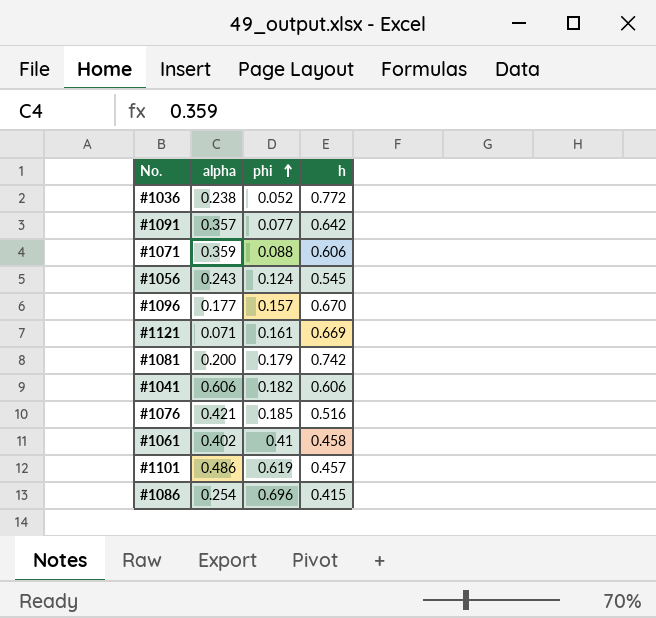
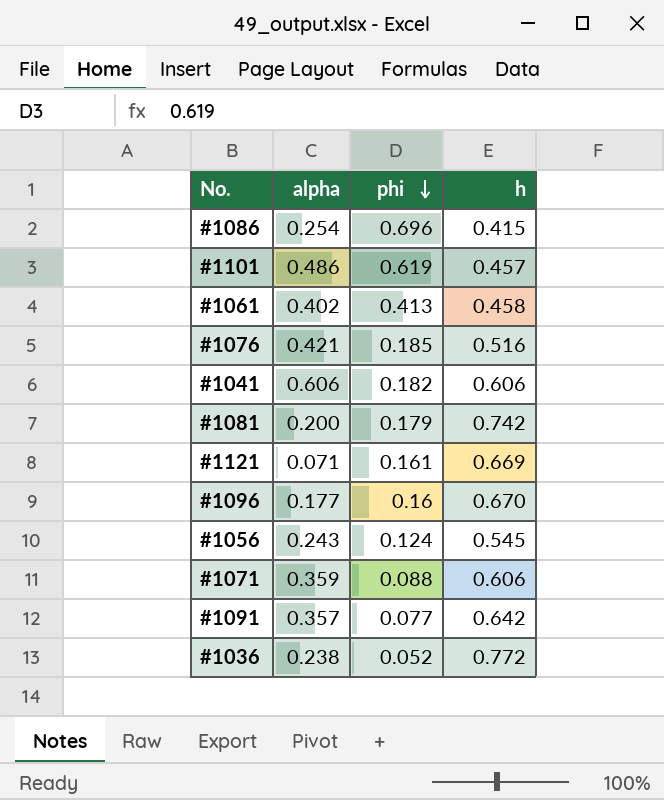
row order: phi ascending -> phi descending
#1061 | phi: 0.41 -> 0.413
#1096 | phi: 0.157 -> 0.16

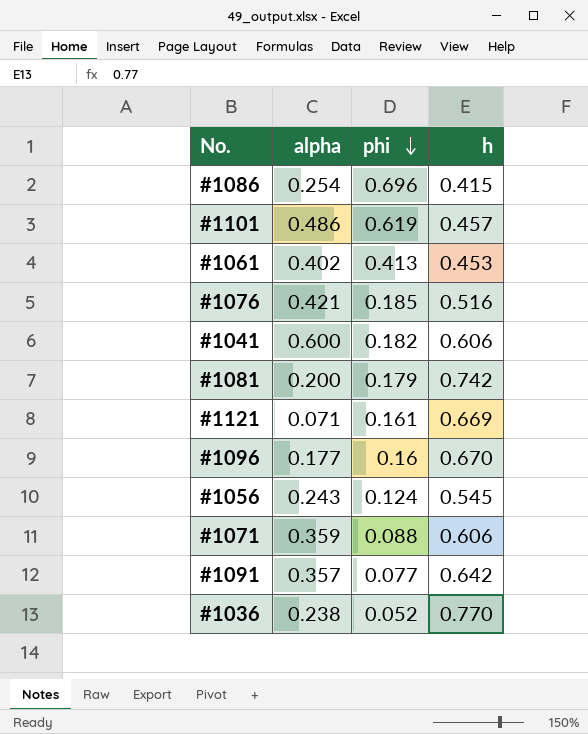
#1061 | h: 0.458 -> 0.453
#1041 | alpha: 0.606 -> 0.600
#1036 | h: 0.772 -> 0.770

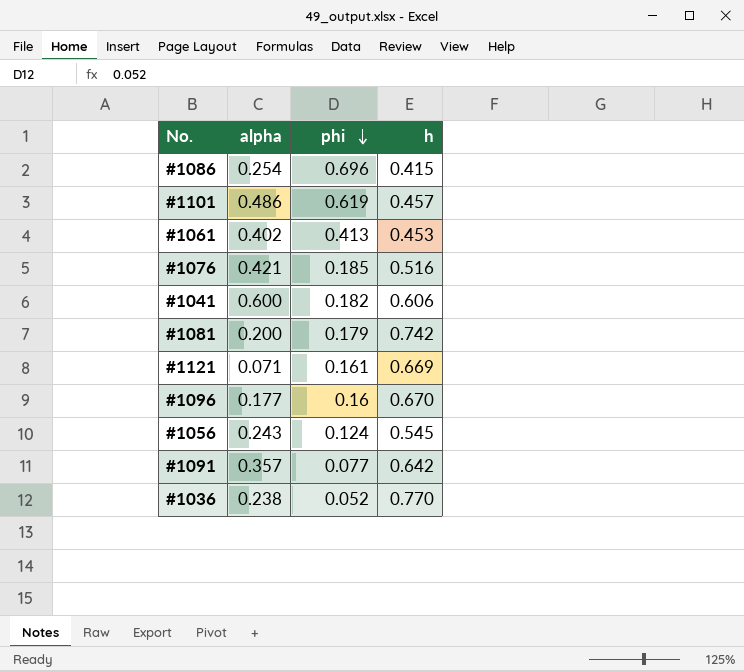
row #1071: 0.359 | 0.088 | 0.606 -> none

